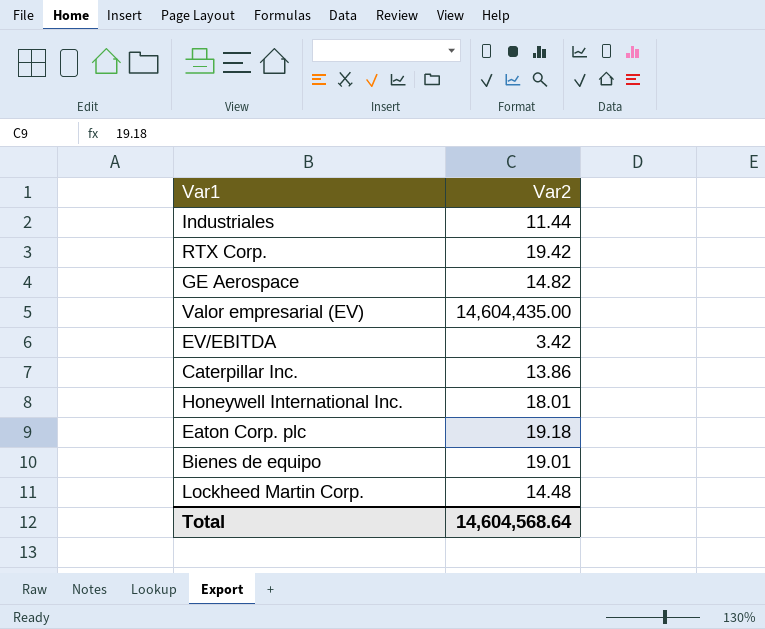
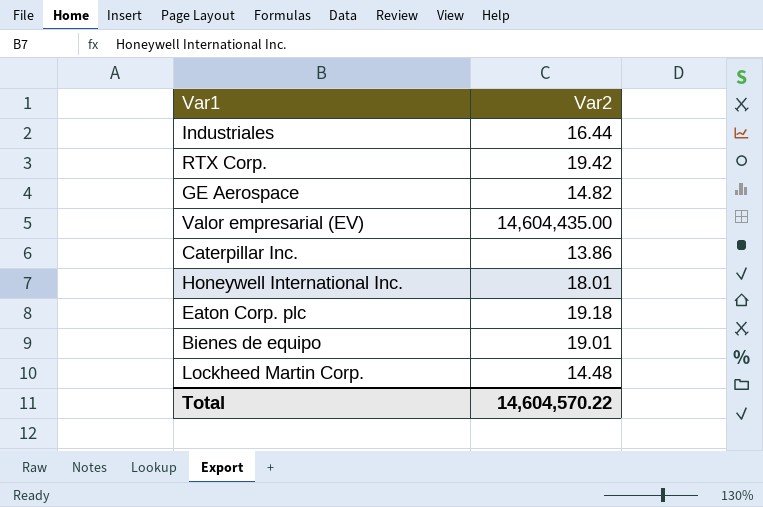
row EV/EBITDA: 3.42 -> none
Industriales | Var2: 11.44 -> 16.44
Total | Var2: 14,604,568.64 -> 14,604,570.22

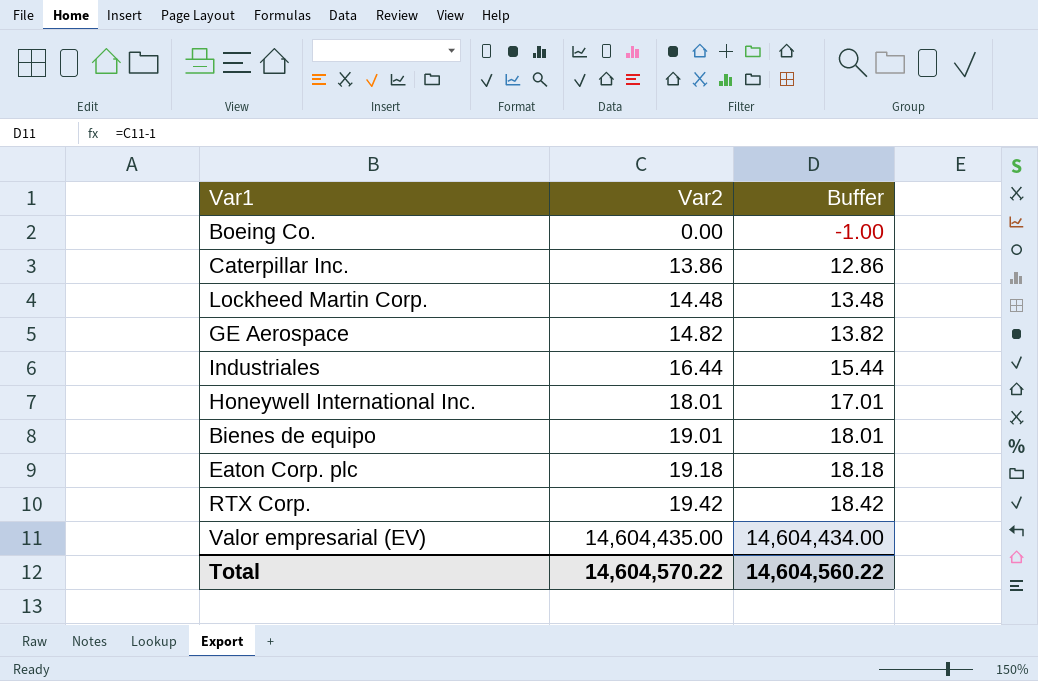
row order: none -> Var2 ascending
column Buffer | formula: none -> [Var2] - 1
row Boeing Co.: none -> 0.00 | -1.00

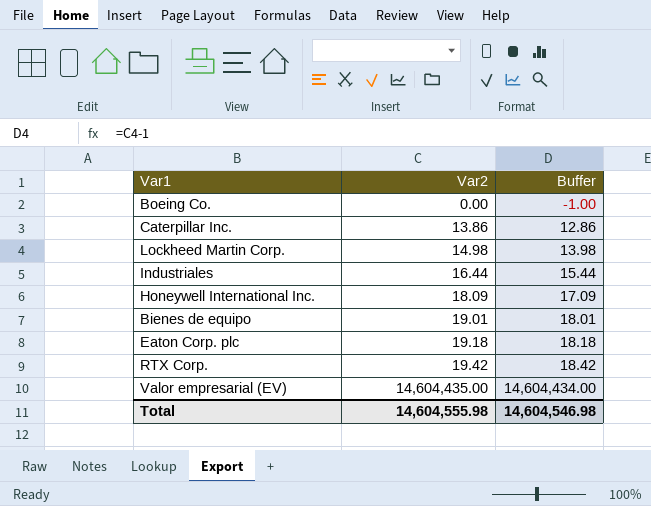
row GE Aerospace: 14.82 | 13.82 -> none
Lockheed Martin Corp. | Var2: 14.48 -> 14.98
Lockheed Martin Corp. | Buffer: 13.48 -> 13.98
Honeywell International Inc. | Var2: 18.01 -> 18.09
Honeywell International Inc. | Buffer: 17.01 -> 17.09
Total | Var2: 14,604,570.22 -> 14,604,555.98
Total | Buffer: 14,604,560.22 -> 14,604,546.98

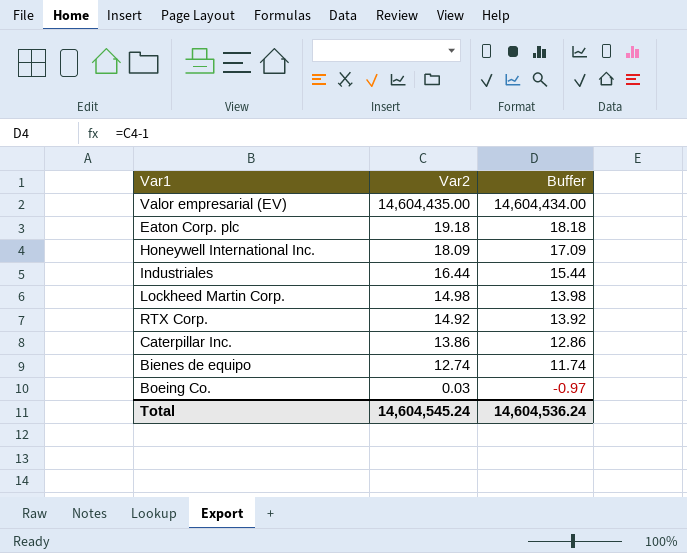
row order: Var2 ascending -> Var2 descending
RTX Corp. | Var2: 19.42 -> 14.92
RTX Corp. | Buffer: 18.42 -> 13.92
Bienes de equipo | Var2: 19.01 -> 12.74
Bienes de equipo | Buffer: 18.01 -> 11.74
Boeing Co. | Var2: 0.00 -> 0.03
Boeing Co. | Buffer: -1.00 -> -0.97
Total | Var2: 14,604,555.98 -> 14,604,545.24
Total | Buffer: 14,604,546.98 -> 14,604,536.24

